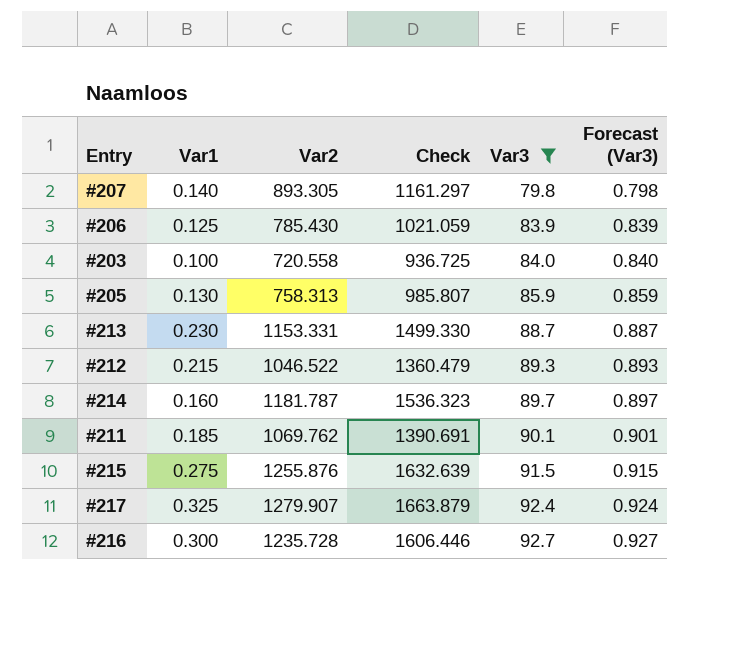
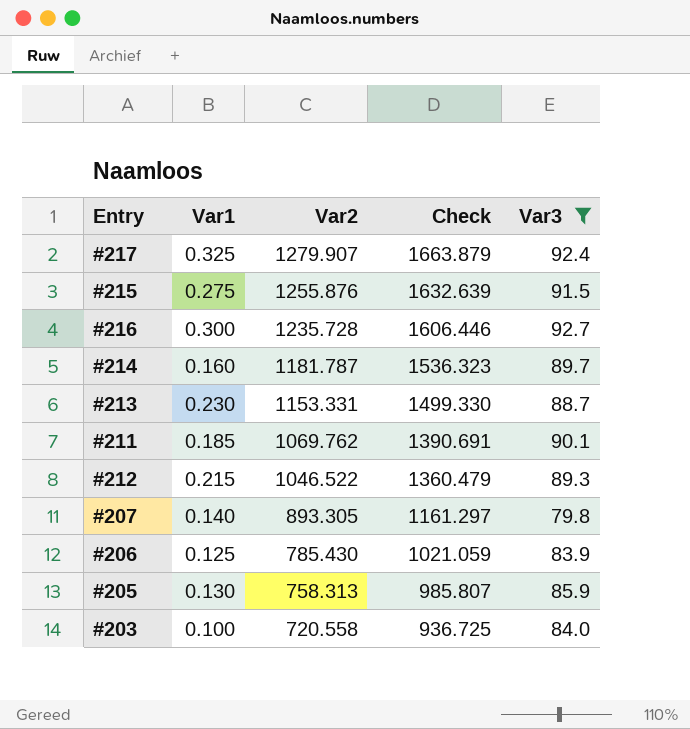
row order: Var3 ascending -> Var2 descending
column Forecast (Var3) | formula: [Var3] * 0.01 -> none

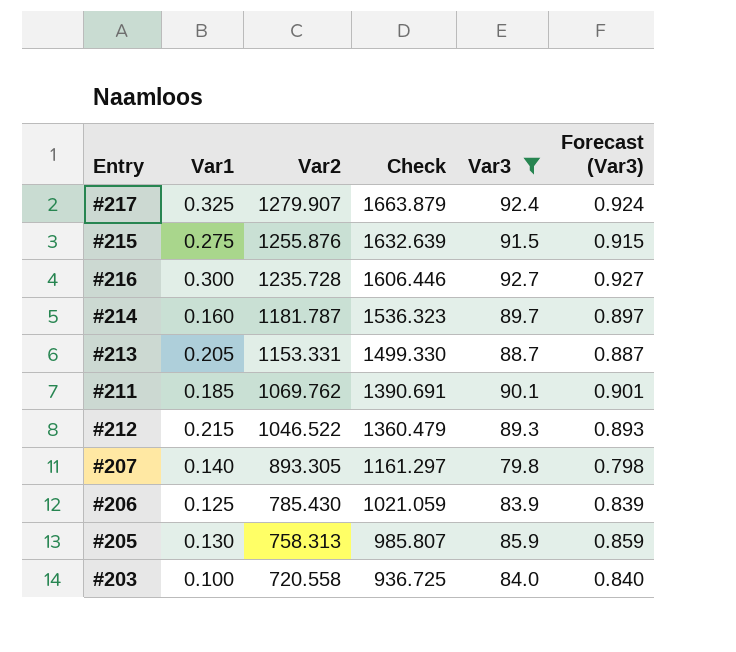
column Forecast (Var3) | formula: none -> [Var3] * 0.01
#213 | Var1: 0.230 -> 0.205

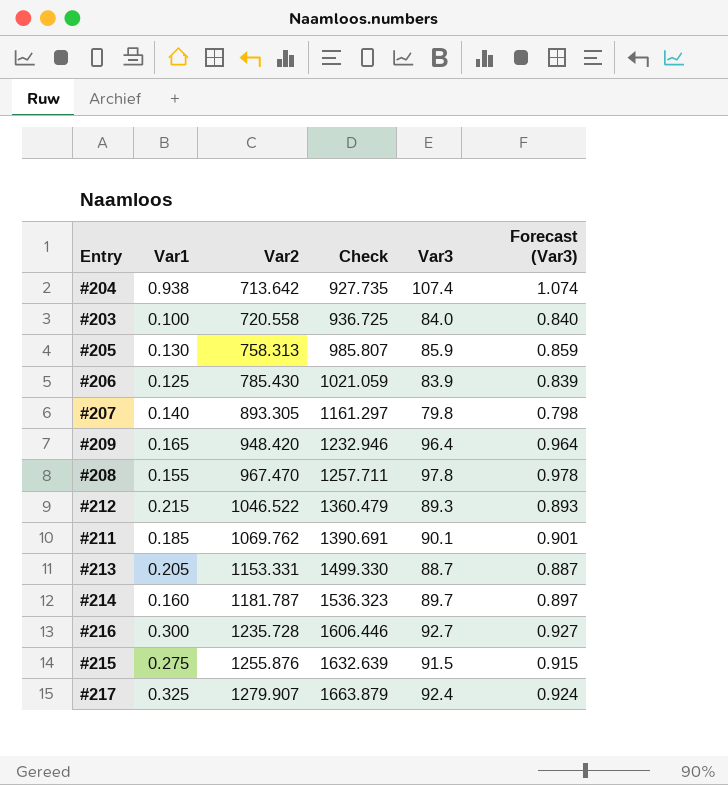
filter: Var3 <= 92.7 -> none
row order: Var2 descending -> Var2 ascending

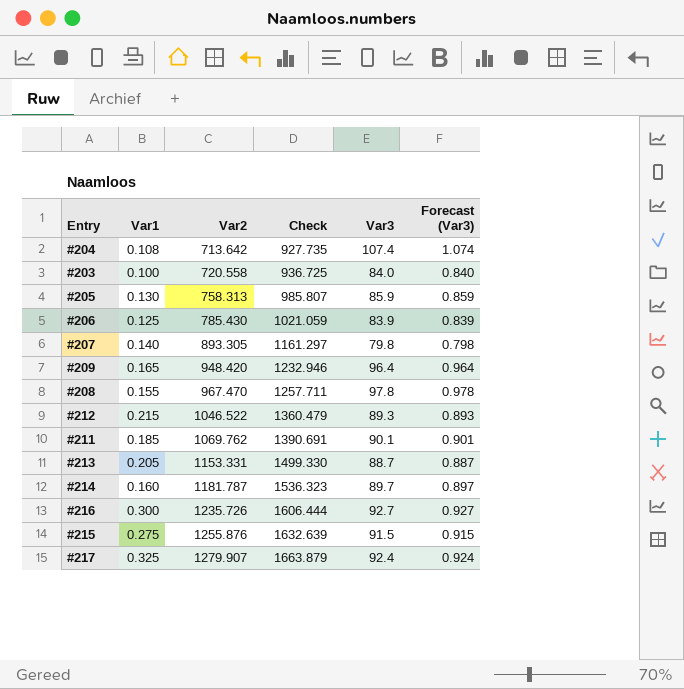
#204 | Var1: 0.938 -> 0.108
#216 | Var2: 1235.728 -> 1235.726
#216 | Check: 1606.446 -> 1606.444

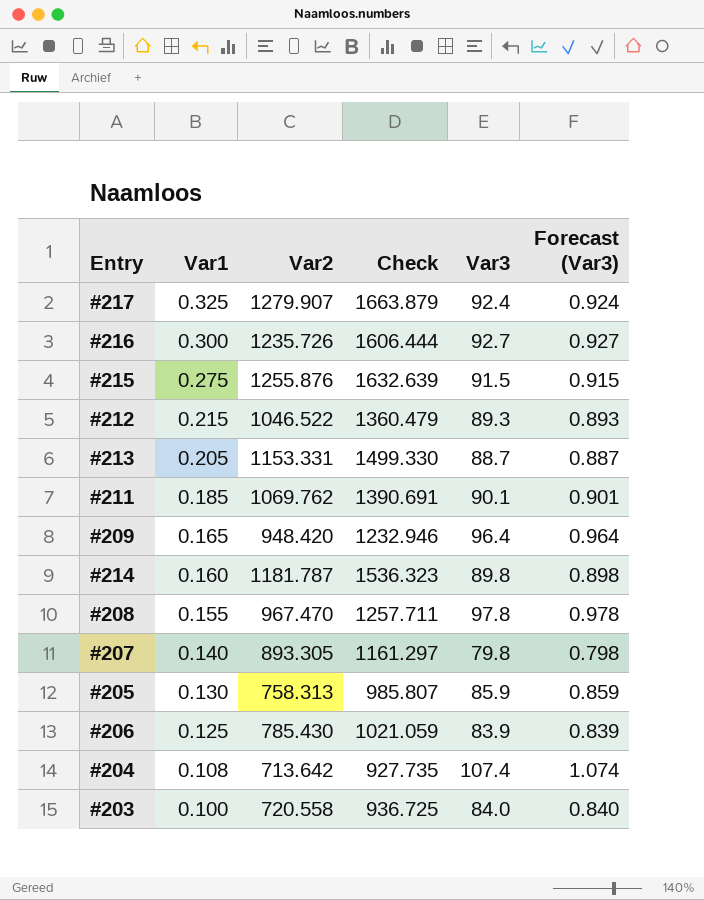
row order: Var2 ascending -> Var1 descending
#214 | Var3: 89.7 -> 89.8
#214 | Forecast (Var3): 0.897 -> 0.898

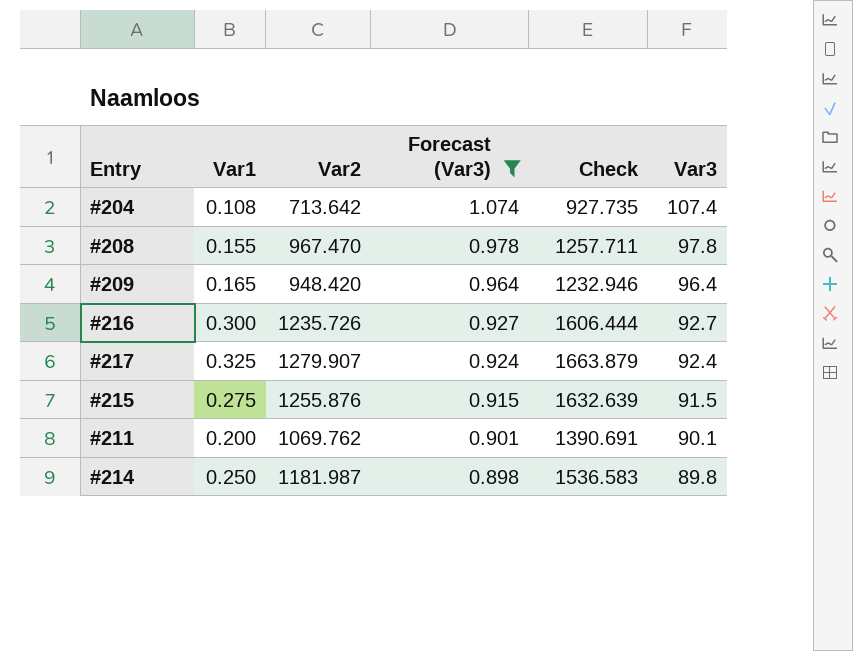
filter: none -> Forecast (Var3) >= 0.898
row order: Var1 descending -> Forecast (Var3) descending
column Forecast (Var3) | position: 6 -> 4
#211 | Var1: 0.185 -> 0.200
#214 | Var1: 0.160 -> 0.250
#214 | Var2: 1181.787 -> 1181.987
#214 | Check: 1536.323 -> 1536.583

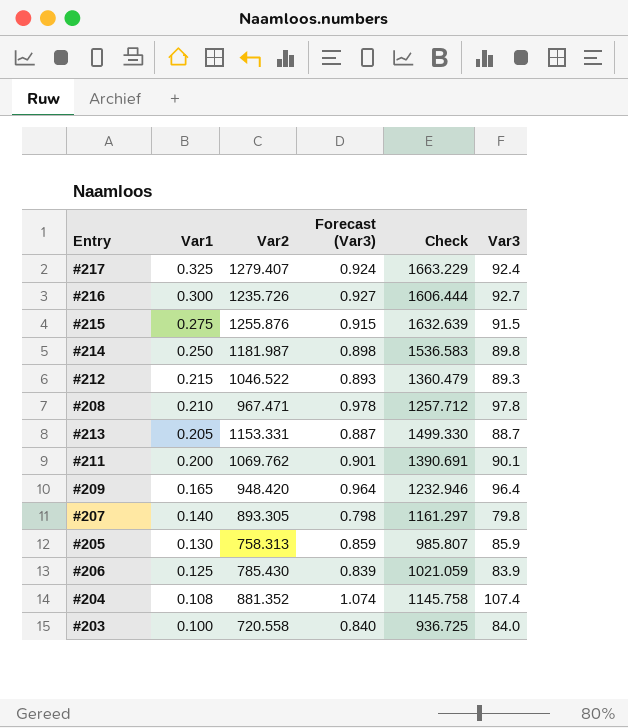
filter: Forecast (Var3) >= 0.898 -> none
row order: Forecast (Var3) descending -> Var1 descending
#217 | Var2: 1279.907 -> 1279.407
#217 | Check: 1663.879 -> 1663.229
#208 | Var1: 0.155 -> 0.210
#208 | Var2: 967.470 -> 967.471
#208 | Check: 1257.711 -> 1257.712
#204 | Var2: 713.642 -> 881.352
#204 | Check: 927.735 -> 1145.758

